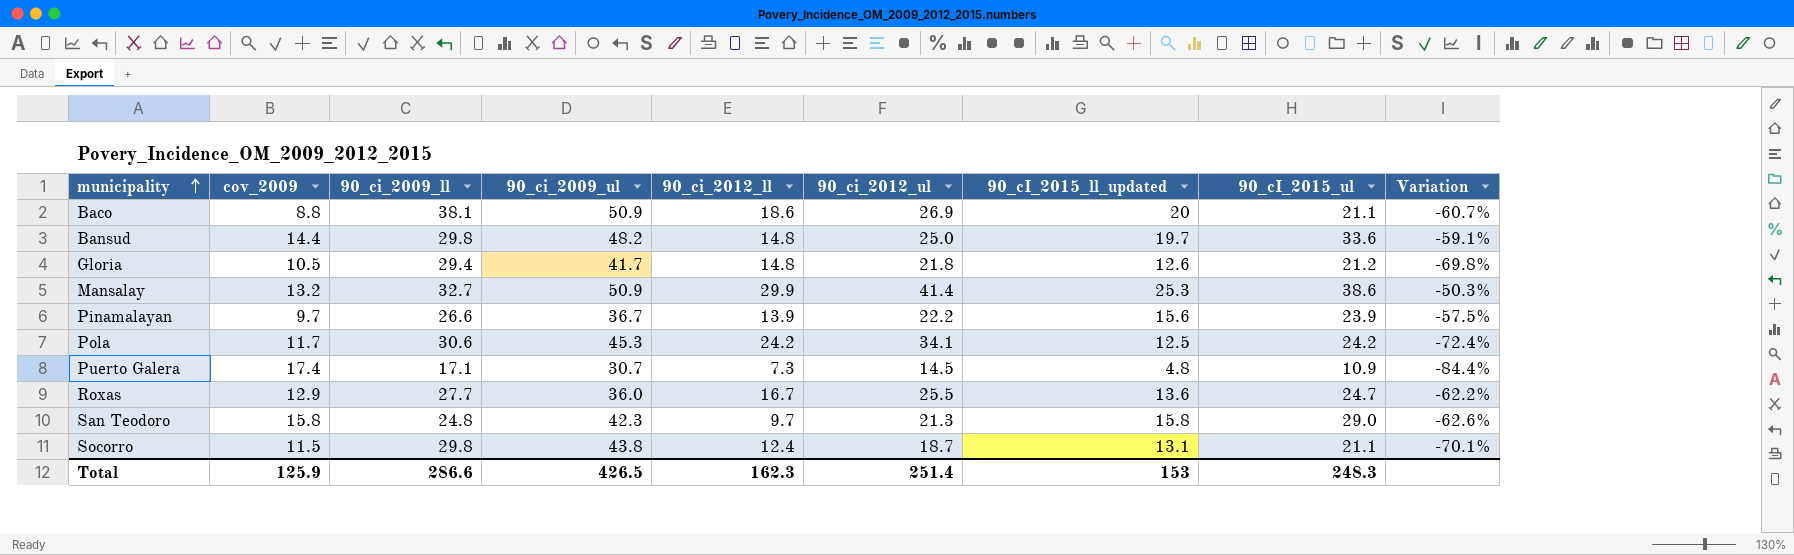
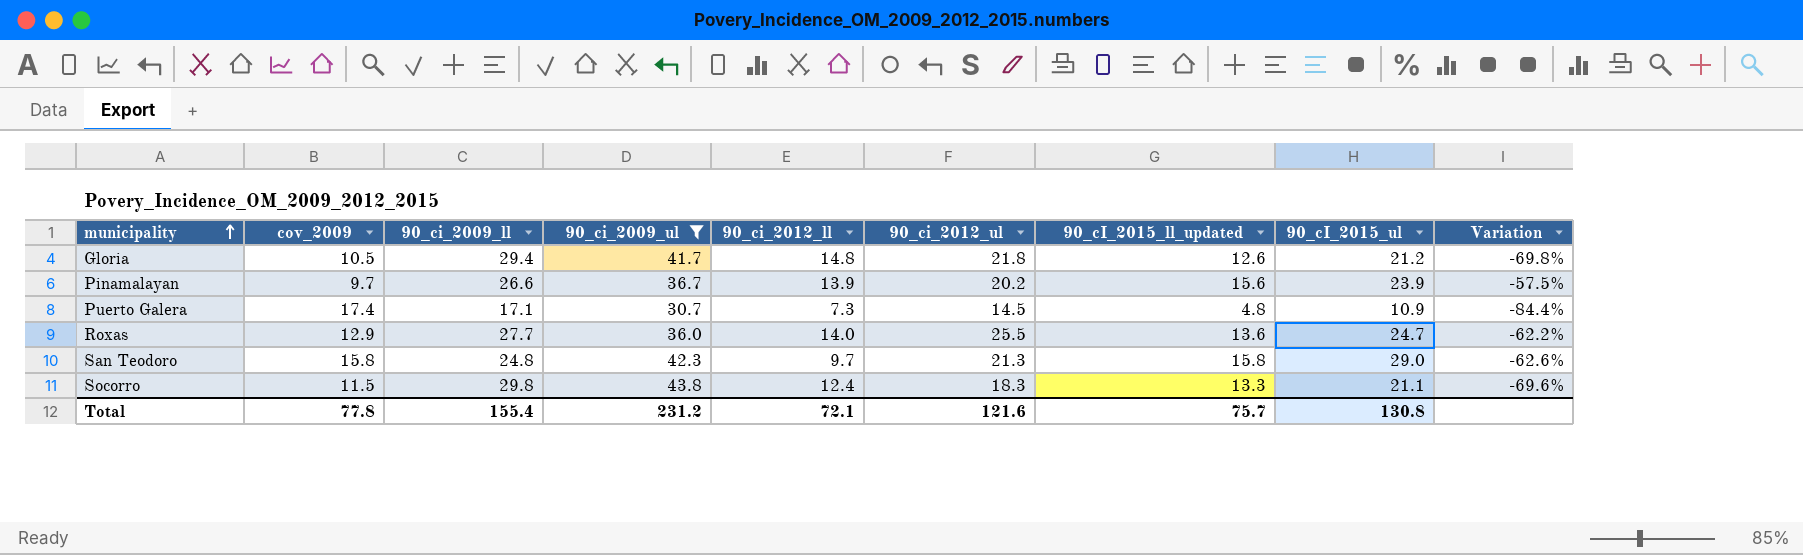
filter: none -> 90_ci_2009_ul <= 43.8
Pinamalayan | 90_ci_2012_ul: 22.2 -> 20.2
Roxas | 90_ci_2012_ll: 16.7 -> 14.0
Socorro | 90_ci_2012_ul: 18.7 -> 18.3
Socorro | 90_cI_2015_ll_updated: 13.1 -> 13.3
Socorro | Variation: -70.1% -> -69.6%
Total | cov_2009: 125.9 -> 77.8
Total | 90_ci_2009_ll: 286.6 -> 155.4
Total | 90_ci_2009_ul: 426.5 -> 231.2
Total | 90_ci_2012_ll: 162.3 -> 72.1
Total | 90_ci_2012_ul: 251.4 -> 121.6
Total | 90_cI_2015_ll_updated: 153 -> 75.7
Total | 90_cI_2015_ul: 248.3 -> 130.8

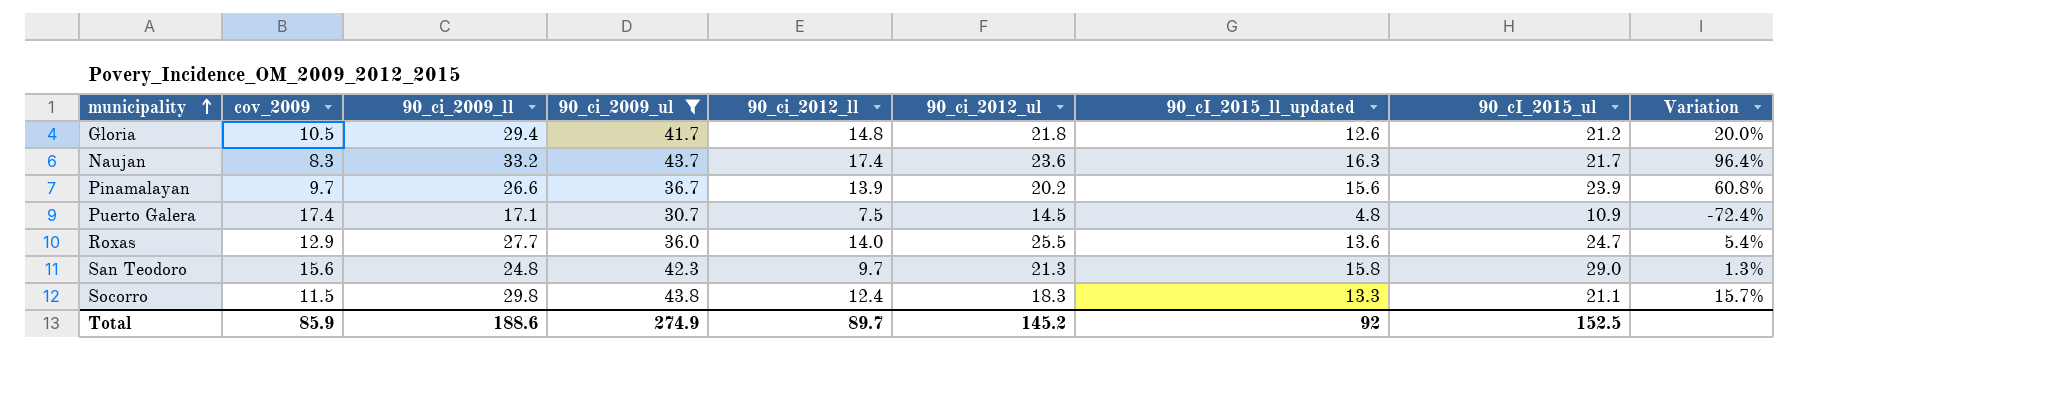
column Variation | formula: ([90_cI_2015_ll_updated] - [90_ci_2009_ul]) / [90_ci_2009_ul] -> ([90_cI_2015_ll_updated] - [cov_2009]) / [cov_2009]
row Naujan: none -> 8.3 | 33.2 | 43.7 | 17.4 | 23.6 | 16.3 | 21.7 | 96.4%
Puerto Galera | 90_ci_2012_ll: 7.3 -> 7.5
San Teodoro | cov_2009: 15.8 -> 15.6
Total | cov_2009: 77.8 -> 85.9
Total | 90_ci_2009_ll: 155.4 -> 188.6
Total | 90_ci_2009_ul: 231.2 -> 274.9
Total | 90_ci_2012_ll: 72.1 -> 89.7
Total | 90_ci_2012_ul: 121.6 -> 145.2
Total | 90_cI_2015_ll_updated: 75.7 -> 92
Total | 90_cI_2015_ul: 130.8 -> 152.5

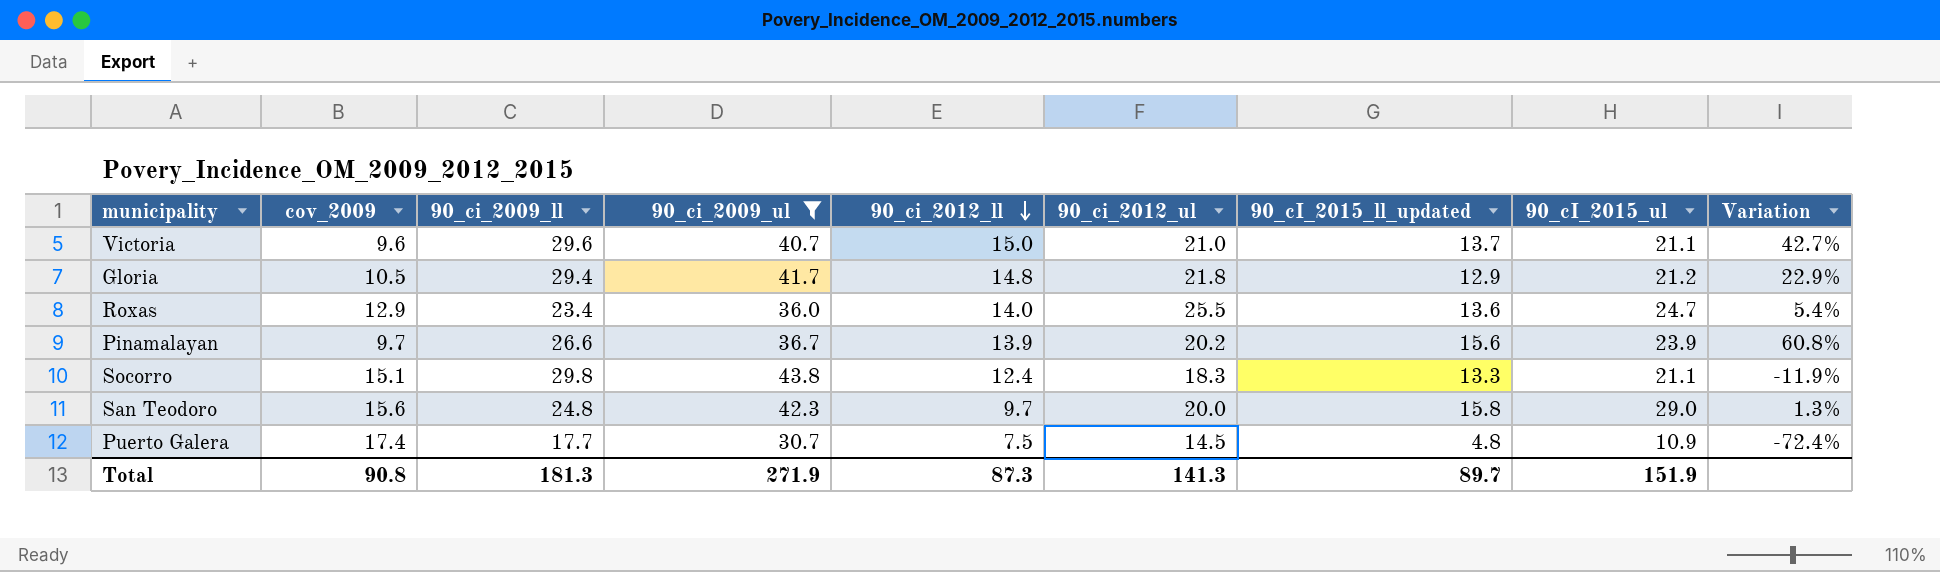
row order: municipality ascending -> 90_ci_2012_ll descending
row Naujan: 8.3 | 33.2 | 43.7 | 17.4 | 23.6 | 16.3 | 21.7 | 96.4% -> none
row Victoria: none -> 9.6 | 29.6 | 40.7 | 15.0 | 21.0 | 13.7 | 21.1 | 42.7%
Gloria | 90_cI_2015_ll_updated: 12.6 -> 12.9
Gloria | Variation: 20.0% -> 22.9%
Roxas | 90_ci_2009_ll: 27.7 -> 23.4
Socorro | cov_2009: 11.5 -> 15.1
Socorro | Variation: 15.7% -> -11.9%
San Teodoro | 90_ci_2012_ul: 21.3 -> 20.0
Puerto Galera | 90_ci_2009_ll: 17.1 -> 17.7
Total | cov_2009: 85.9 -> 90.8
Total | 90_ci_2009_ll: 188.6 -> 181.3
Total | 90_ci_2009_ul: 274.9 -> 271.9
Total | 90_ci_2012_ll: 89.7 -> 87.3
Total | 90_ci_2012_ul: 145.2 -> 141.3
Total | 90_cI_2015_ll_updated: 92 -> 89.7
Total | 90_cI_2015_ul: 152.5 -> 151.9

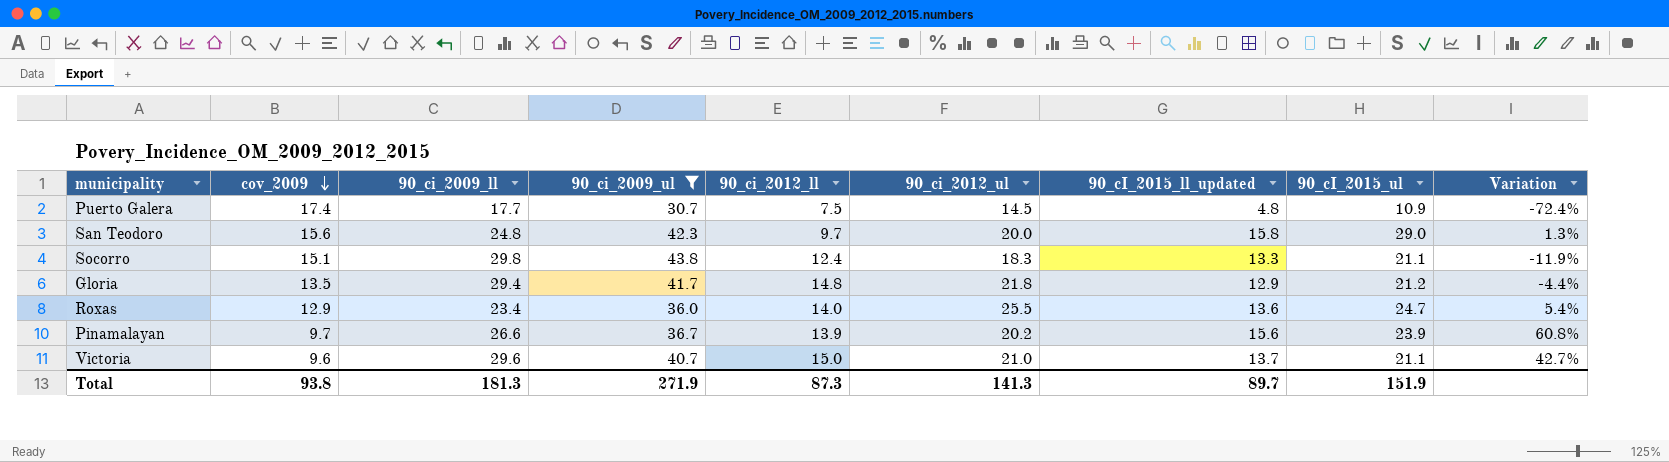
row order: 90_ci_2012_ll descending -> cov_2009 descending
Gloria | cov_2009: 10.5 -> 13.5
Gloria | Variation: 22.9% -> -4.4%
Total | cov_2009: 90.8 -> 93.8

